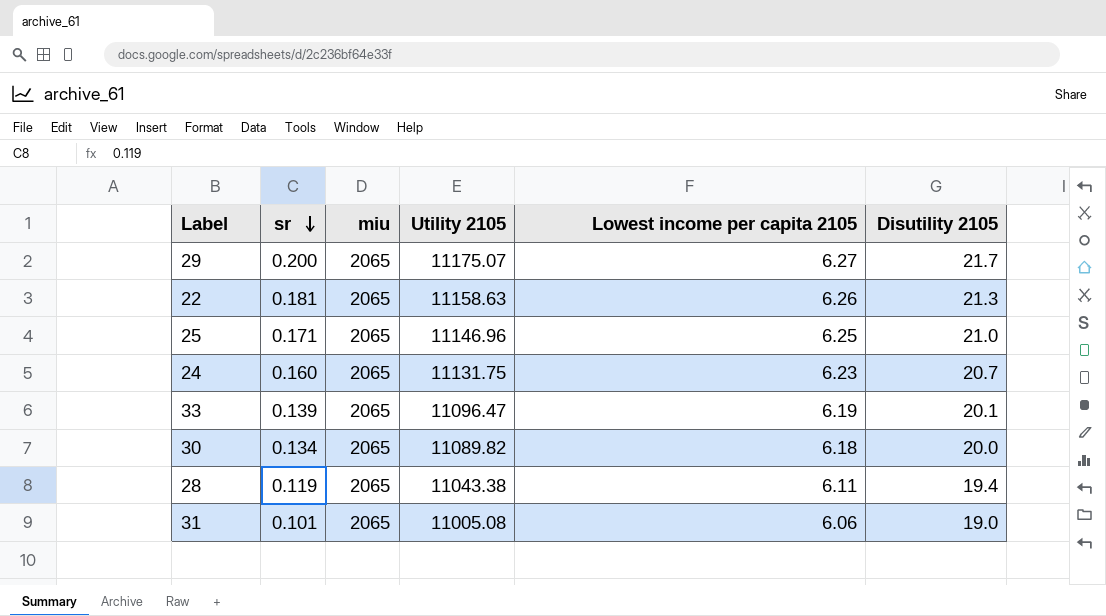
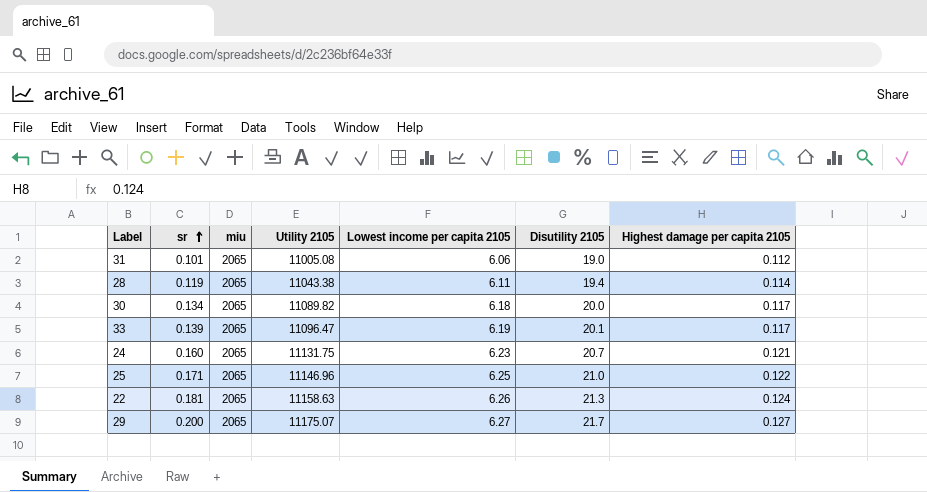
row order: sr descending -> sr ascending
column Highest damage per capita 2105 | position: none -> 7

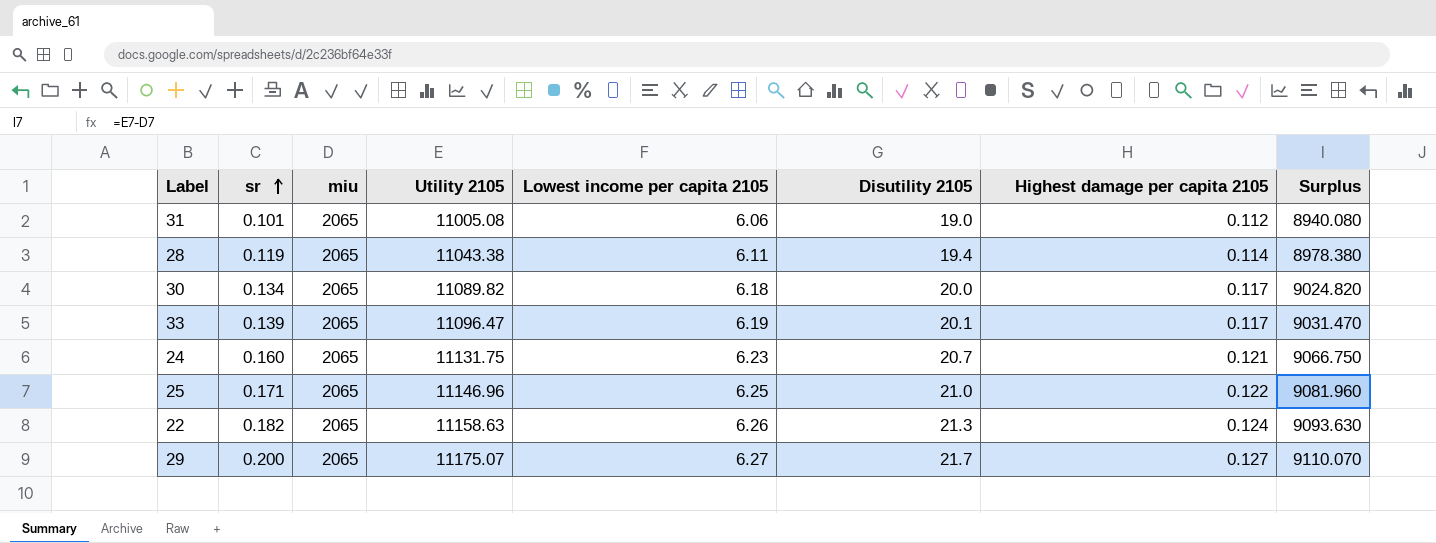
column Surplus | formula: none -> [Utility 2105] - [miu]
22 | sr: 0.181 -> 0.182

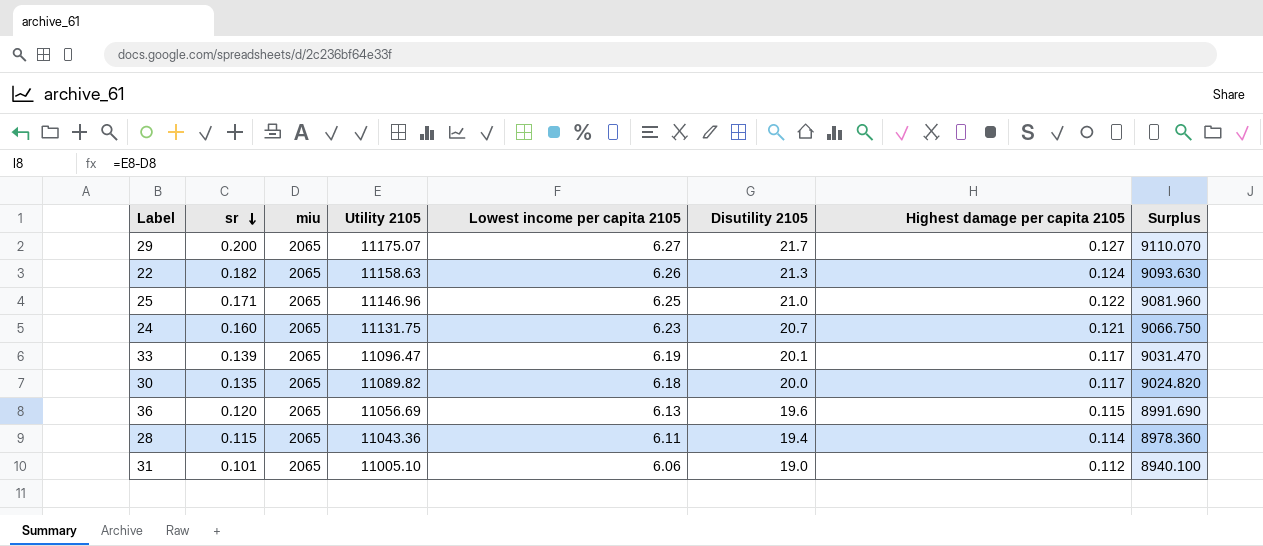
row order: sr ascending -> sr descending
30 | sr: 0.134 -> 0.135
row 36: none -> 0.120 | 2065 | 11056.69 | 6.13 | 19.6 | 0.115 | 8991.690
28 | sr: 0.119 -> 0.115
28 | Utility 2105: 11043.38 -> 11043.36
28 | Surplus: 8978.380 -> 8978.360
31 | Utility 2105: 11005.08 -> 11005.10
31 | Surplus: 8940.080 -> 8940.100

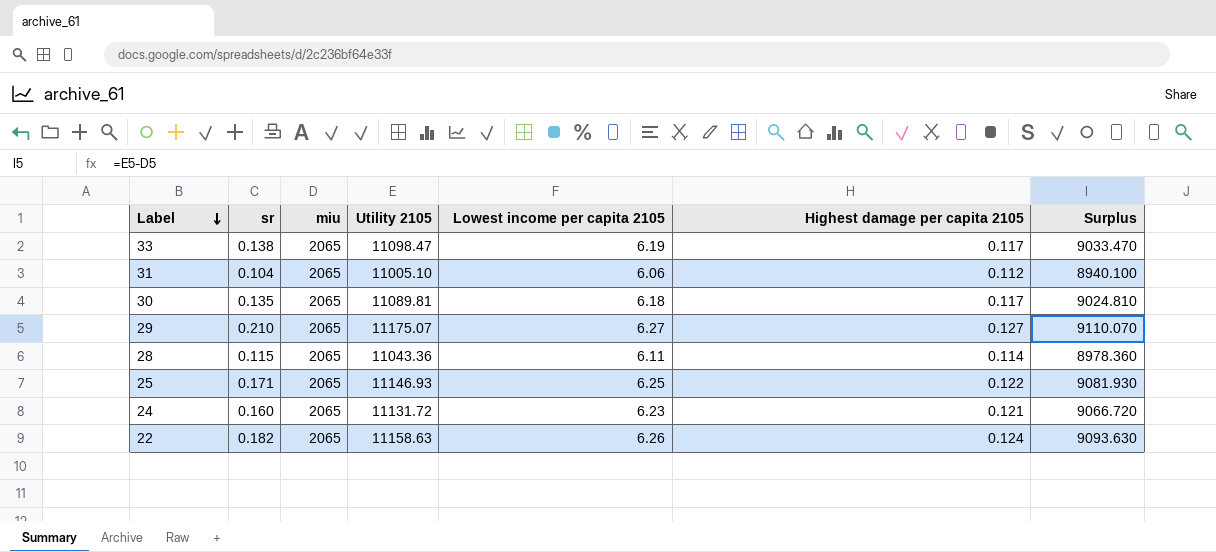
row order: sr descending -> Label descending
column Disutility 2105 | position: 6 -> none
row 36: 0.120 | 2065 | 11056.69 | 6.13 | 19.6 | 0.115 | 8991.690 -> none
33 | sr: 0.139 -> 0.138
33 | Utility 2105: 11096.47 -> 11098.47
33 | Surplus: 9031.470 -> 9033.470
31 | sr: 0.101 -> 0.104
30 | Utility 2105: 11089.82 -> 11089.81
30 | Surplus: 9024.820 -> 9024.810
29 | sr: 0.200 -> 0.210
25 | Utility 2105: 11146.96 -> 11146.93
25 | Surplus: 9081.960 -> 9081.930
24 | Utility 2105: 11131.75 -> 11131.72
24 | Surplus: 9066.750 -> 9066.720

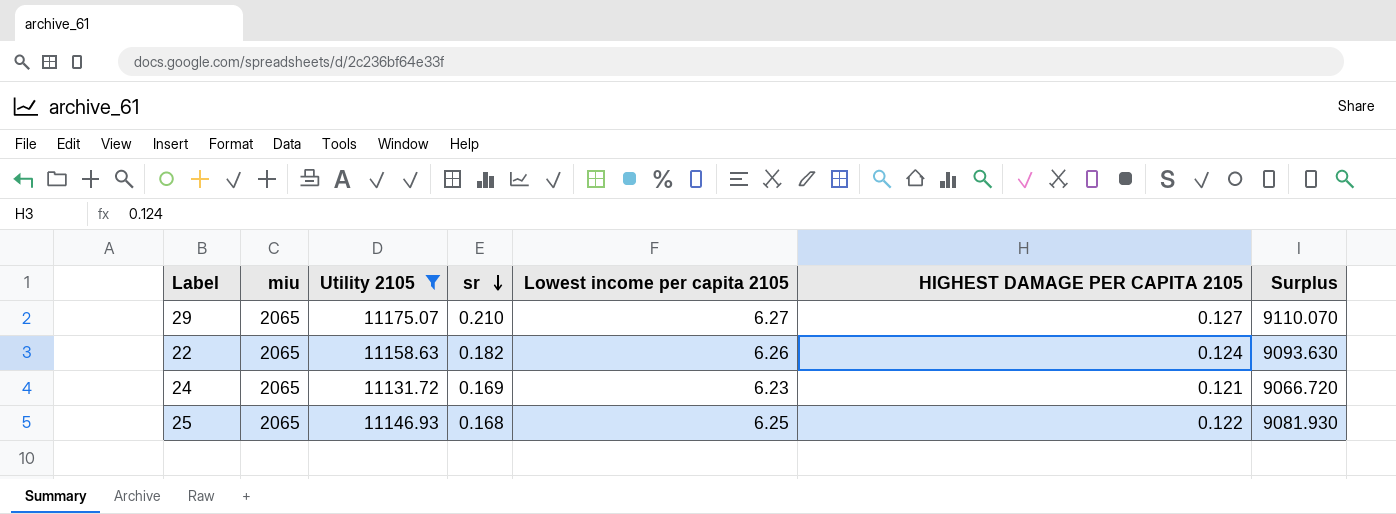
filter: none -> Utility 2105 >= 11131.72
row order: Label descending -> sr descending
column sr | position: 2 -> 4
column name: Highest damage per capita 2105 -> HIGHEST DAMAGE PER CAPITA 2105
24 | sr: 0.160 -> 0.169
25 | sr: 0.171 -> 0.168

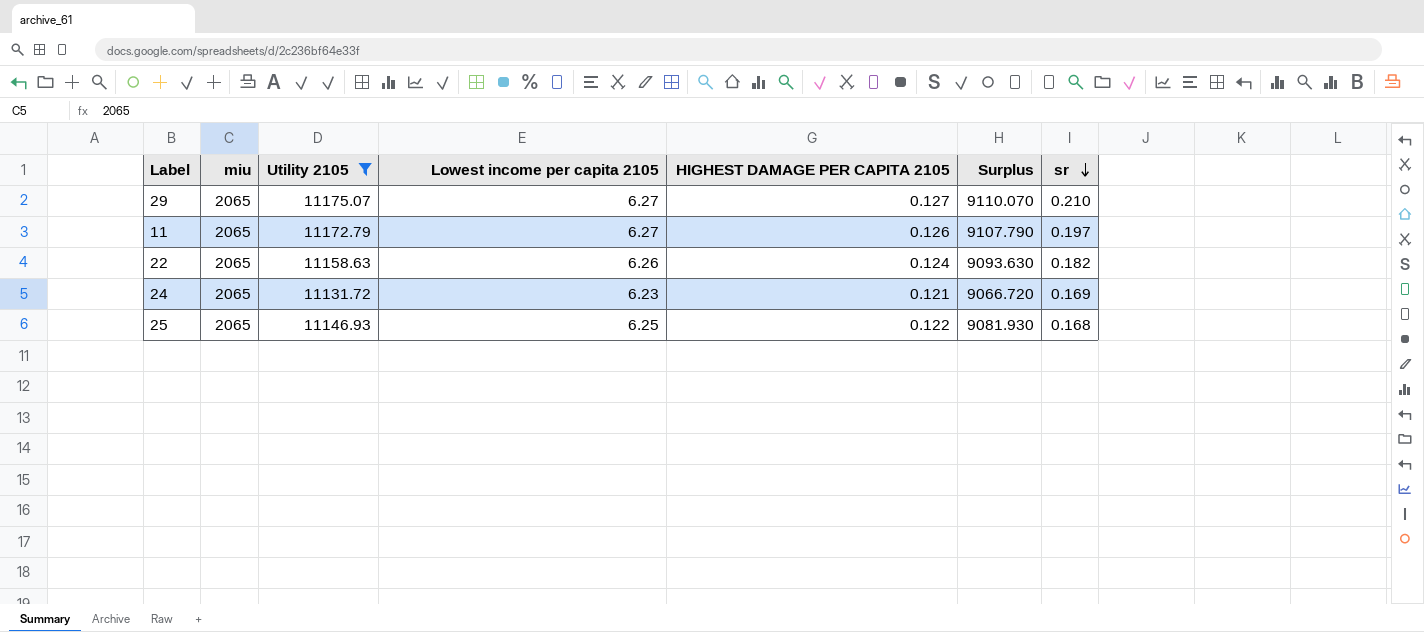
column sr | position: 4 -> 7
row 11: none -> 2065 | 11172.79 | 6.27 | 0.126 | 9107.790 | 0.197

